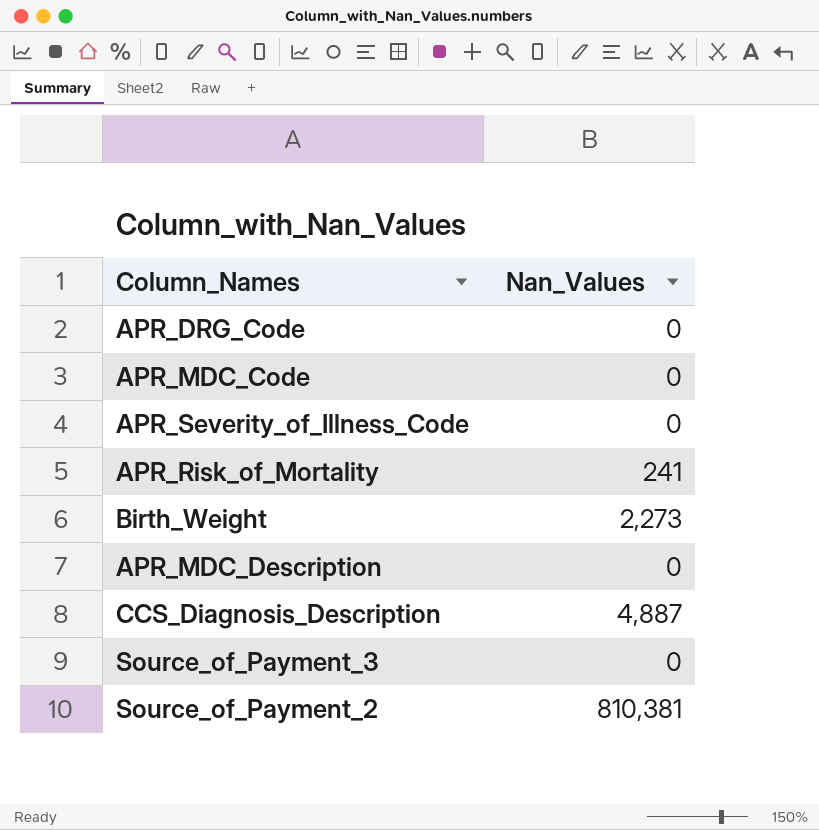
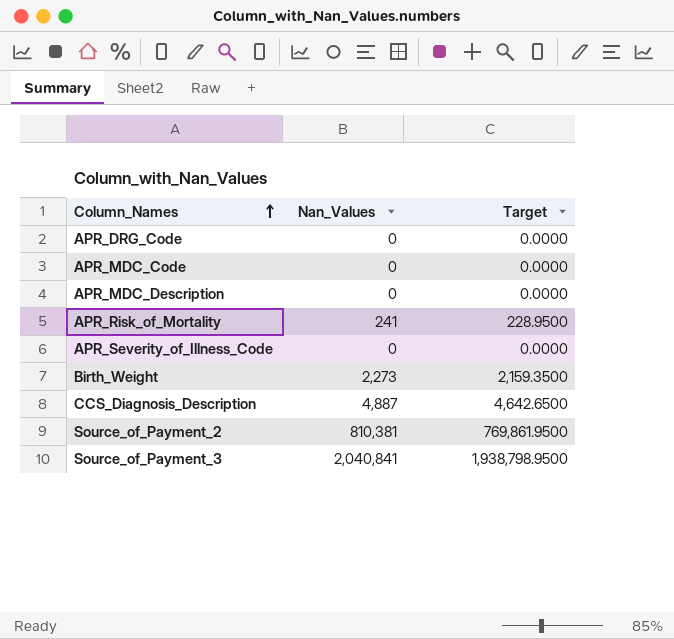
row order: none -> Column_Names ascending
column Target | formula: none -> [Nan_Values] * 0.95
Source_of_Payment_3 | Nan_Values: 0 -> 2,040,841

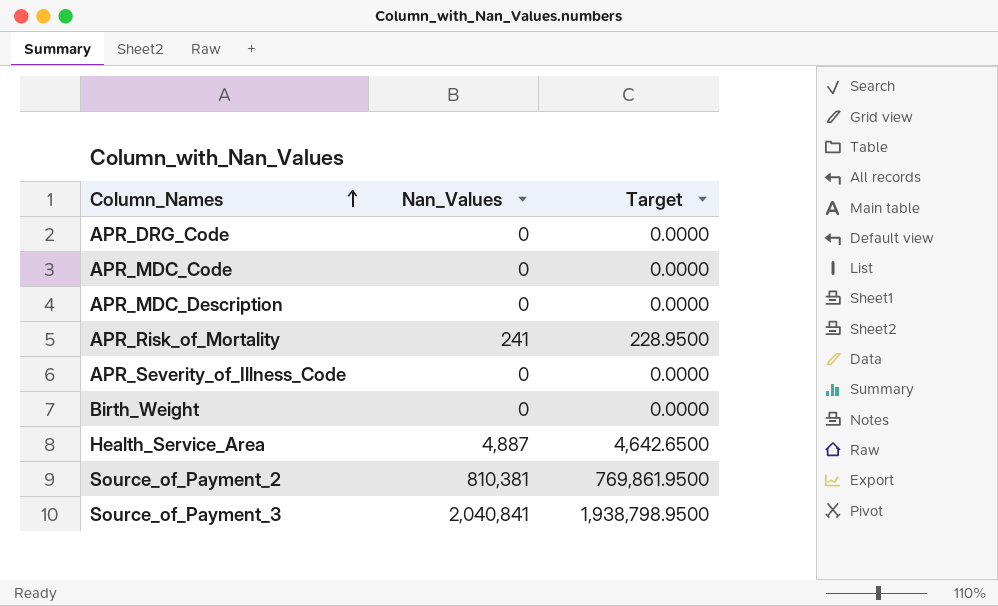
row CCS_Diagnosis_Description: 4,887 | 4,642.6500 -> none
Birth_Weight | Nan_Values: 2,273 -> 0
Birth_Weight | Target: 2,159.3500 -> 0.0000
row Health_Service_Area: none -> 4,887 | 4,642.6500

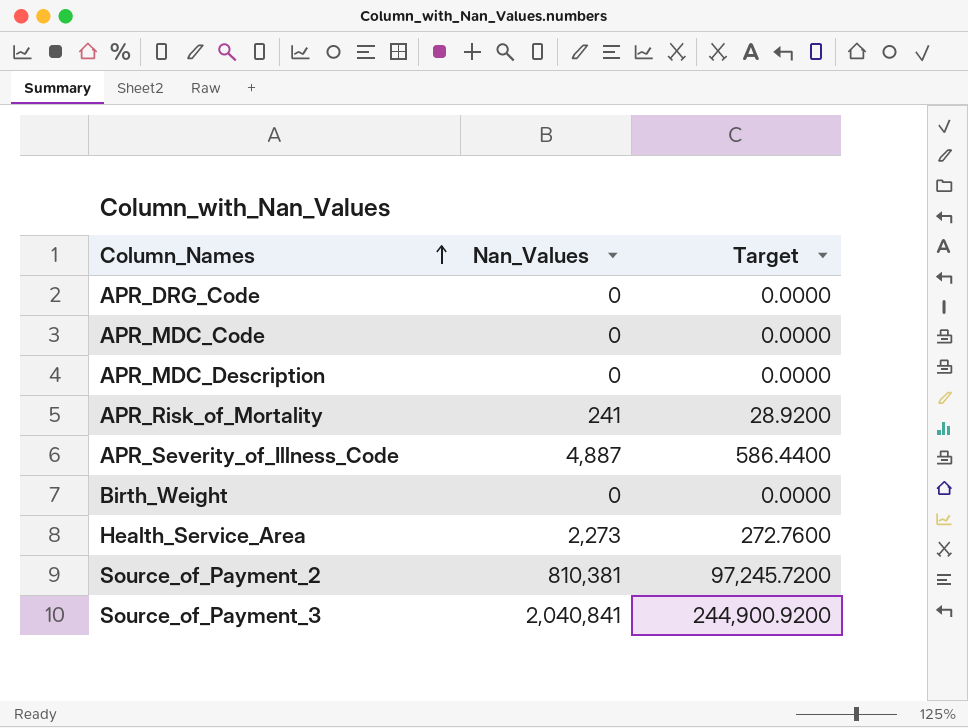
column Target | formula: [Nan_Values] * 0.95 -> [Nan_Values] * 0.12
APR_Severity_of_Illness_Code | Nan_Values: 0 -> 4,887
Health_Service_Area | Nan_Values: 4,887 -> 2,273

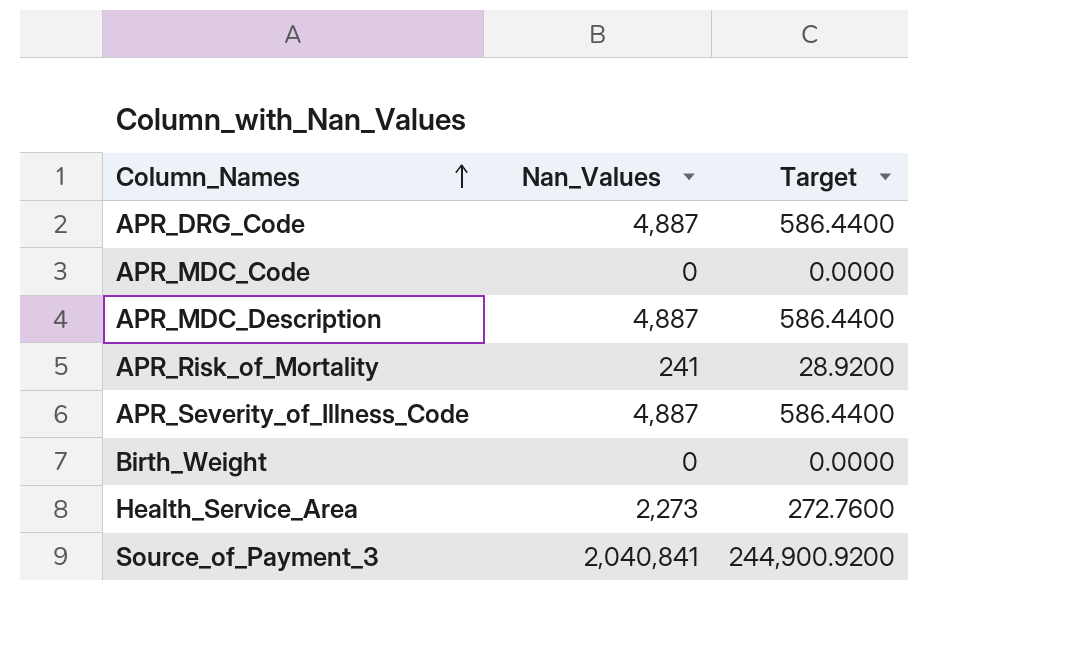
row Source_of_Payment_2: 810,381 | 97,245.7200 -> none
APR_DRG_Code | Nan_Values: 0 -> 4,887
APR_DRG_Code | Target: 0.0000 -> 586.4400
APR_MDC_Description | Nan_Values: 0 -> 4,887
APR_MDC_Description | Target: 0.0000 -> 586.4400

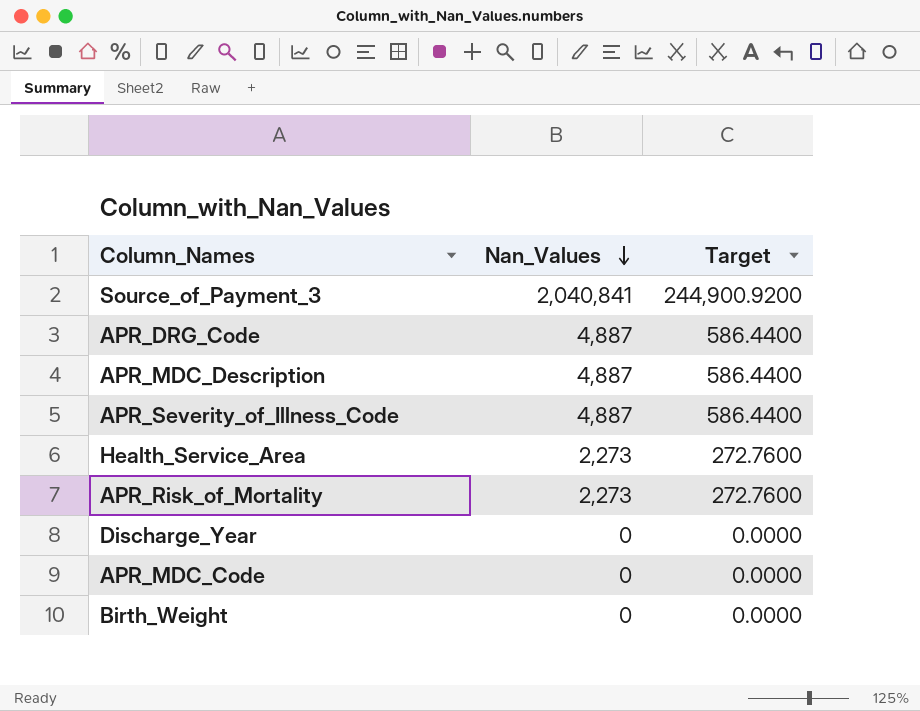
row order: Column_Names ascending -> Nan_Values descending
APR_Risk_of_Mortality | Nan_Values: 241 -> 2,273
APR_Risk_of_Mortality | Target: 28.9200 -> 272.7600
row Discharge_Year: none -> 0 | 0.0000

